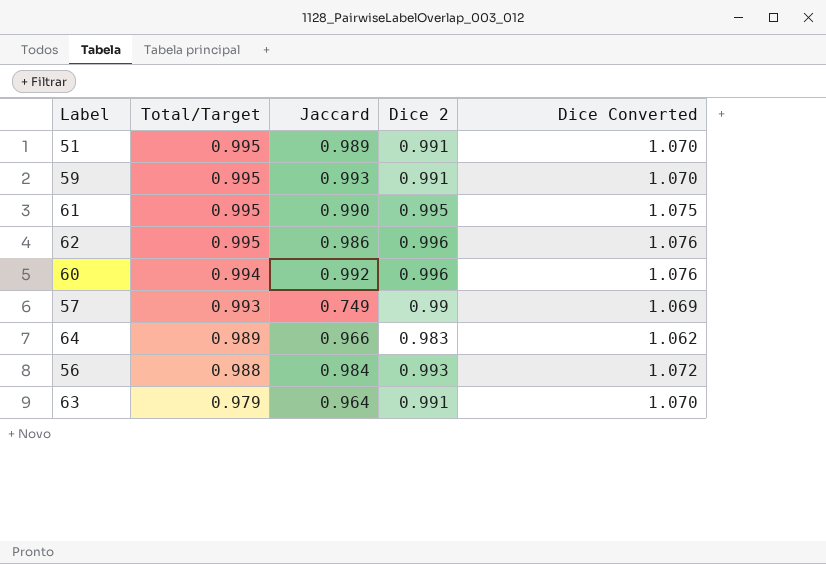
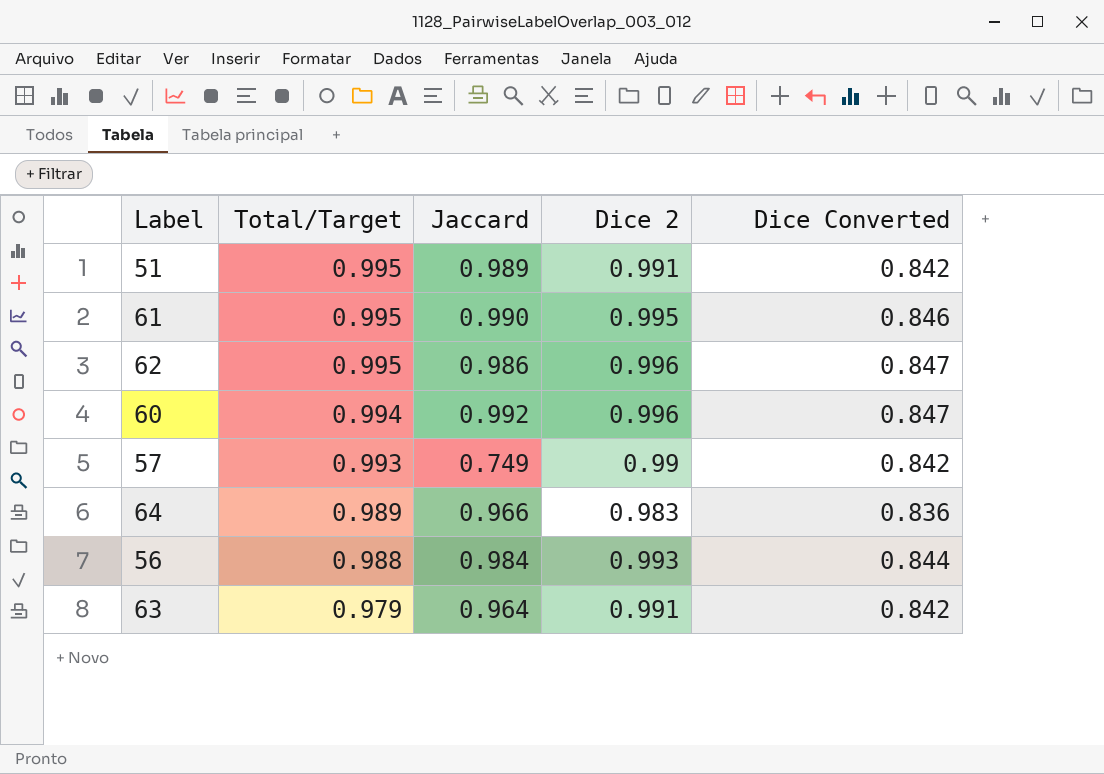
column Dice Converted | formula: [Dice 2] * 1.08 -> [Dice 2] * 0.85
row 59: 0.995 | 0.993 | 0.991 | 1.070 -> none

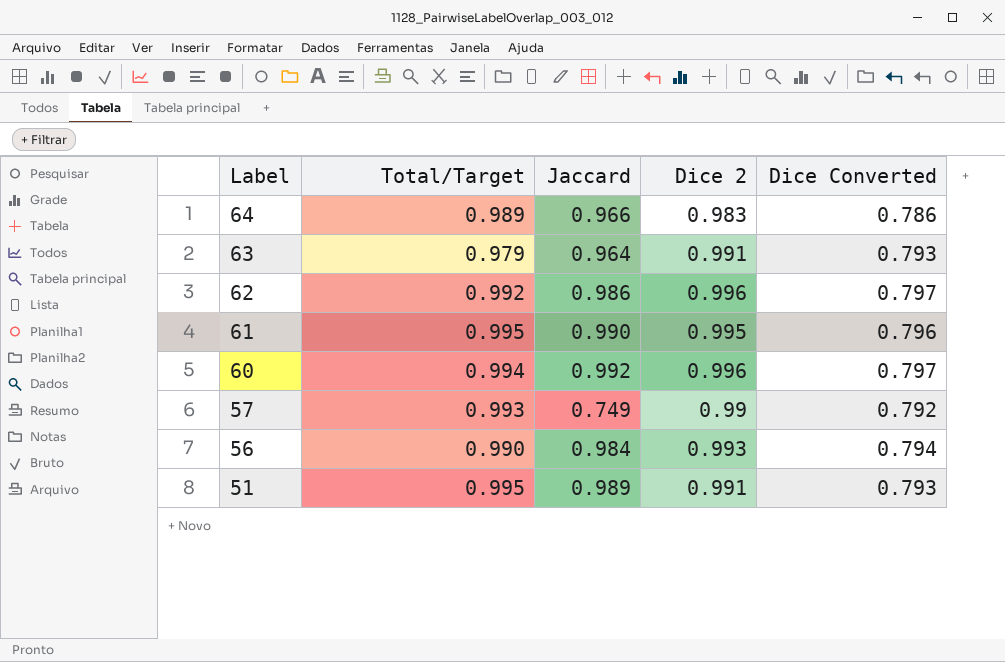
row order: Total/Target descending -> Label descending
column Dice Converted | formula: [Dice 2] * 0.85 -> [Dice 2] * 0.8
62 | Total/Target: 0.995 -> 0.992
56 | Total/Target: 0.988 -> 0.990

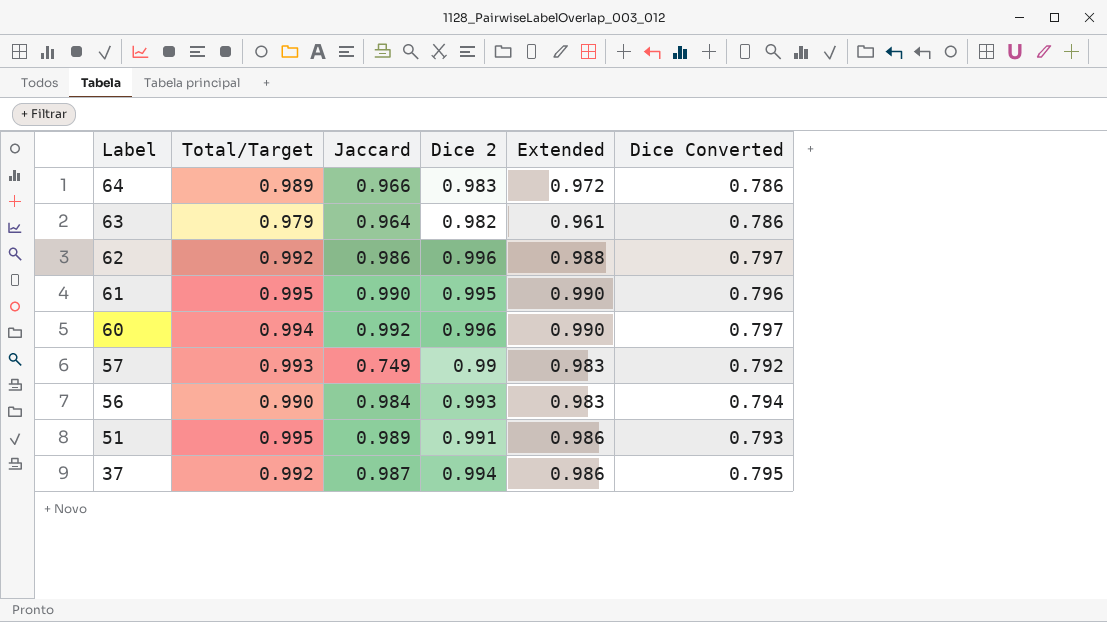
column Extended | formula: none -> [Total/Target] * [Dice 2]
63 | Dice 2: 0.991 -> 0.982
63 | Dice Converted: 0.793 -> 0.786
row 37: none -> 0.992 | 0.987 | 0.994 | 0.986 | 0.795

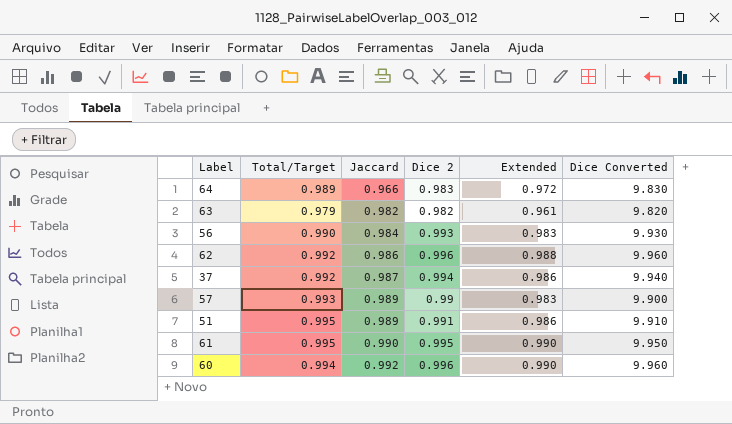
row order: Label descending -> Jaccard ascending
column Dice Converted | formula: [Dice 2] * 0.8 -> [Dice 2] * 10
63 | Jaccard: 0.964 -> 0.982
57 | Jaccard: 0.749 -> 0.989

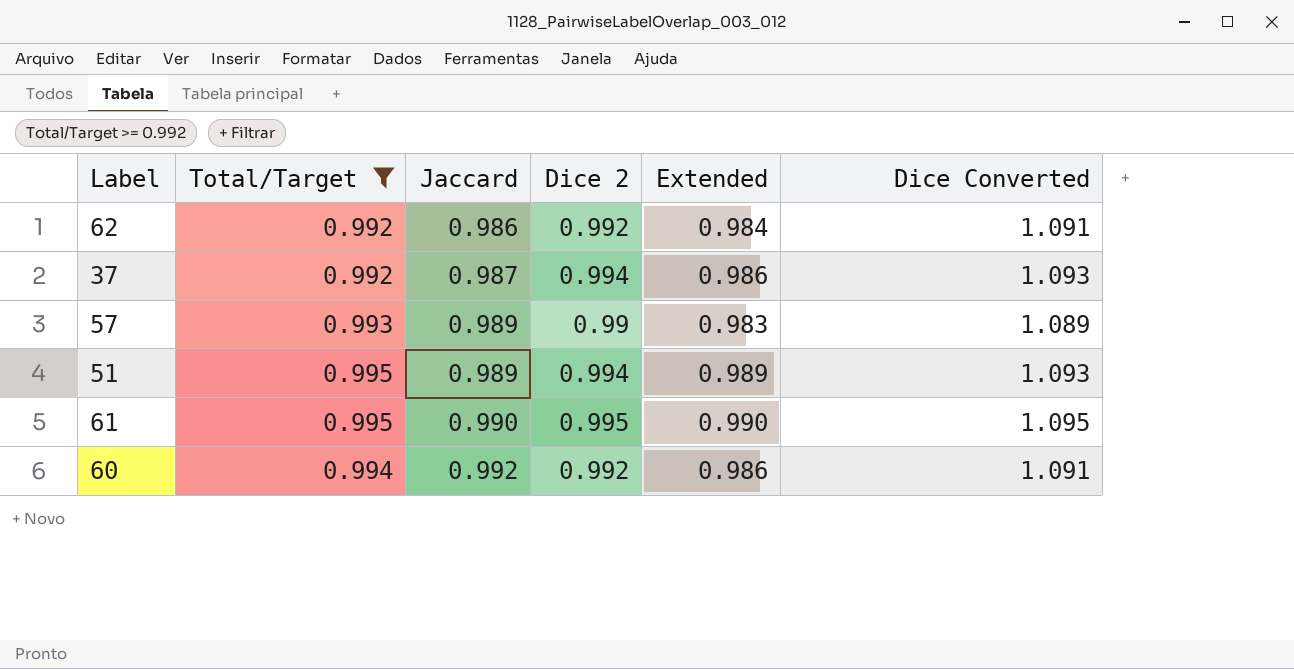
filter: none -> Total/Target >= 0.992
column Dice Converted | formula: [Dice 2] * 10 -> [Dice 2] * 1.1
62 | Dice 2: 0.996 -> 0.992
62 | Extended: 0.988 -> 0.984
51 | Dice 2: 0.991 -> 0.994
51 | Extended: 0.986 -> 0.989
60 | Dice 2: 0.996 -> 0.992
60 | Extended: 0.990 -> 0.986

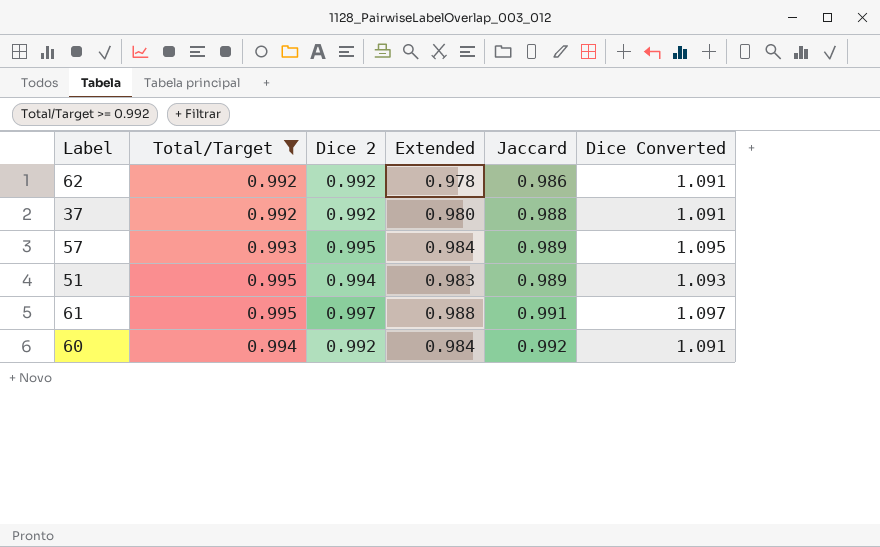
column Extended | formula: [Total/Target] * [Dice 2] -> [Dice 2] * [Jaccard]
column Jaccard | position: 3 -> 5
37 | Dice 2: 0.994 -> 0.992
37 | Jaccard: 0.987 -> 0.988
37 | Dice Converted: 1.093 -> 1.091
57 | Dice 2: 0.99 -> 0.995
57 | Dice Converted: 1.089 -> 1.095
61 | Dice 2: 0.995 -> 0.997
61 | Jaccard: 0.990 -> 0.991
61 | Dice Converted: 1.095 -> 1.097

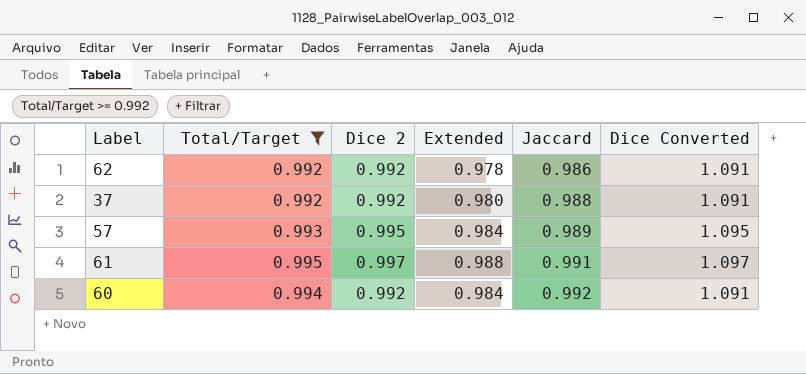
row 51: 0.995 | 0.994 | 0.983 | 0.989 | 1.093 -> none

